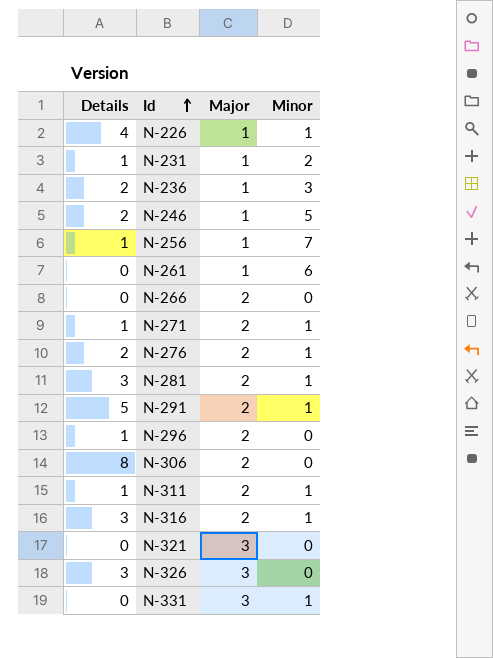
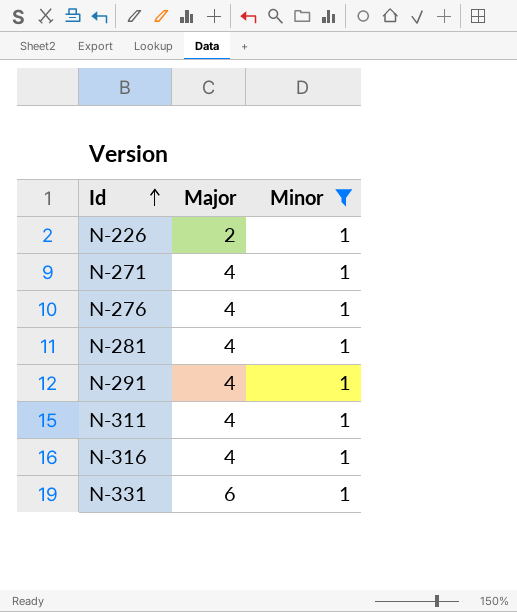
filter: none -> Minor = 1
column Details | position: 1 -> none
N-226 | Major: 1 -> 2
N-271 | Major: 2 -> 4
N-276 | Major: 2 -> 4
N-281 | Major: 2 -> 4
N-291 | Major: 2 -> 4
N-311 | Major: 2 -> 4
N-316 | Major: 2 -> 4
N-331 | Major: 3 -> 6

